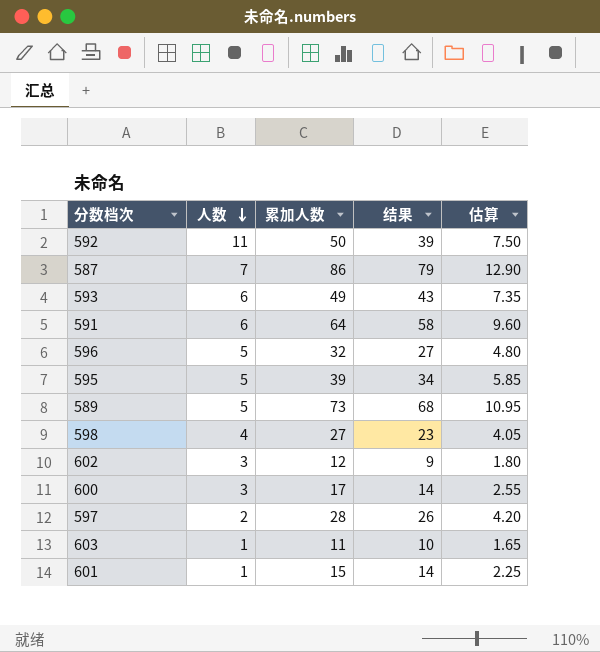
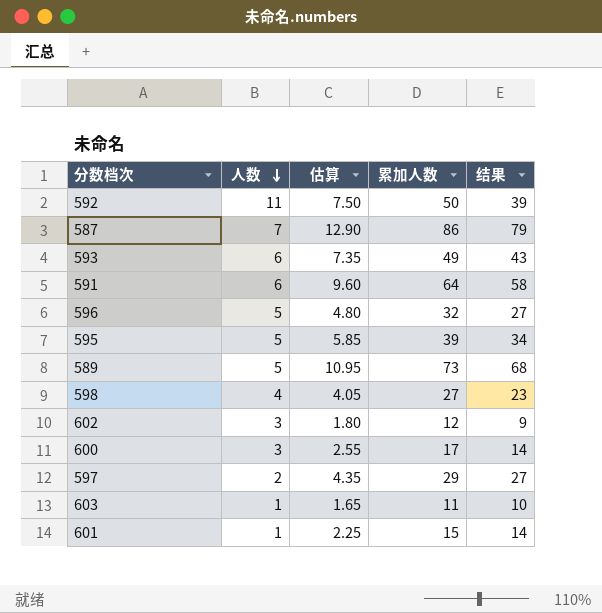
column 估算 | position: 5 -> 3
597 | 估算: 4.20 -> 4.35
597 | 累加人数: 28 -> 29
597 | 结果: 26 -> 27

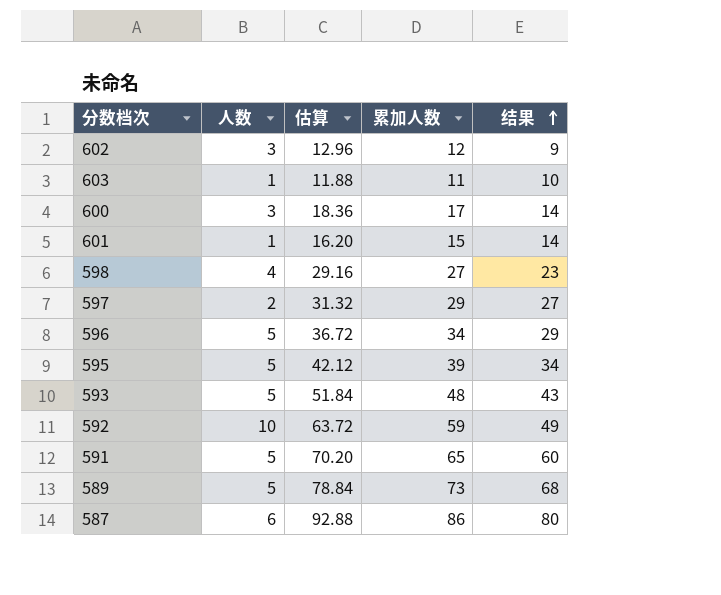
row order: 人数 descending -> 结果 ascending
column 估算 | formula: [累加人数] * 0.15 -> [累加人数] * 1.08
596 | 累加人数: 32 -> 34
596 | 结果: 27 -> 29
593 | 人数: 6 -> 5
593 | 累加人数: 49 -> 48
592 | 人数: 11 -> 10
592 | 累加人数: 50 -> 59
592 | 结果: 39 -> 49
591 | 人数: 6 -> 5
591 | 累加人数: 64 -> 65
591 | 结果: 58 -> 60
587 | 人数: 7 -> 6
587 | 结果: 79 -> 80

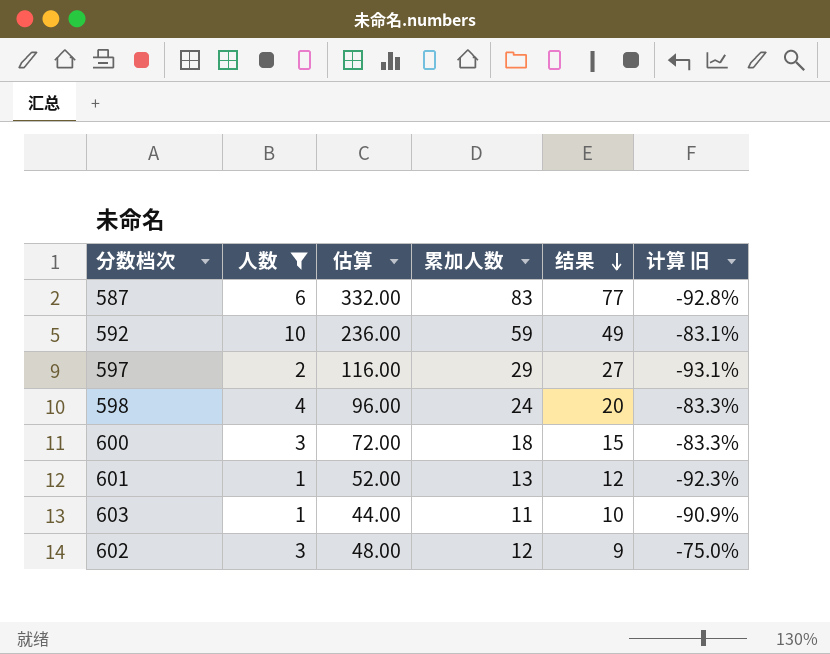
filter: none -> 人数 != 5
row order: 结果 ascending -> 结果 descending
column 估算 | formula: [累加人数] * 1.08 -> [累加人数] * 4
column 计算 旧 | formula: none -> ([人数] - [累加人数]) / [累加人数]
587 | 累加人数: 86 -> 83
587 | 结果: 80 -> 77
598 | 累加人数: 27 -> 24
598 | 结果: 23 -> 20
600 | 累加人数: 17 -> 18
600 | 结果: 14 -> 15
601 | 累加人数: 15 -> 13
601 | 结果: 14 -> 12

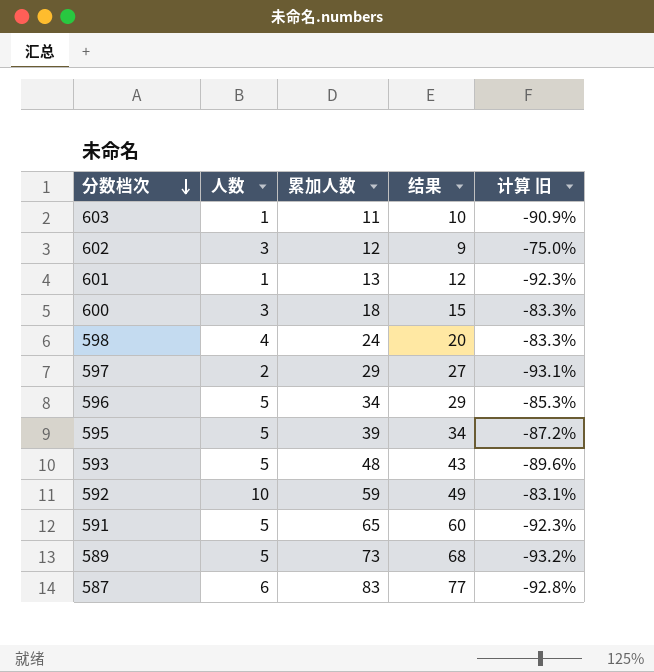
filter: 人数 != 5 -> none
row order: 结果 descending -> 分数档次 descending
column 估算 | formula: [累加人数] * 4 -> none

